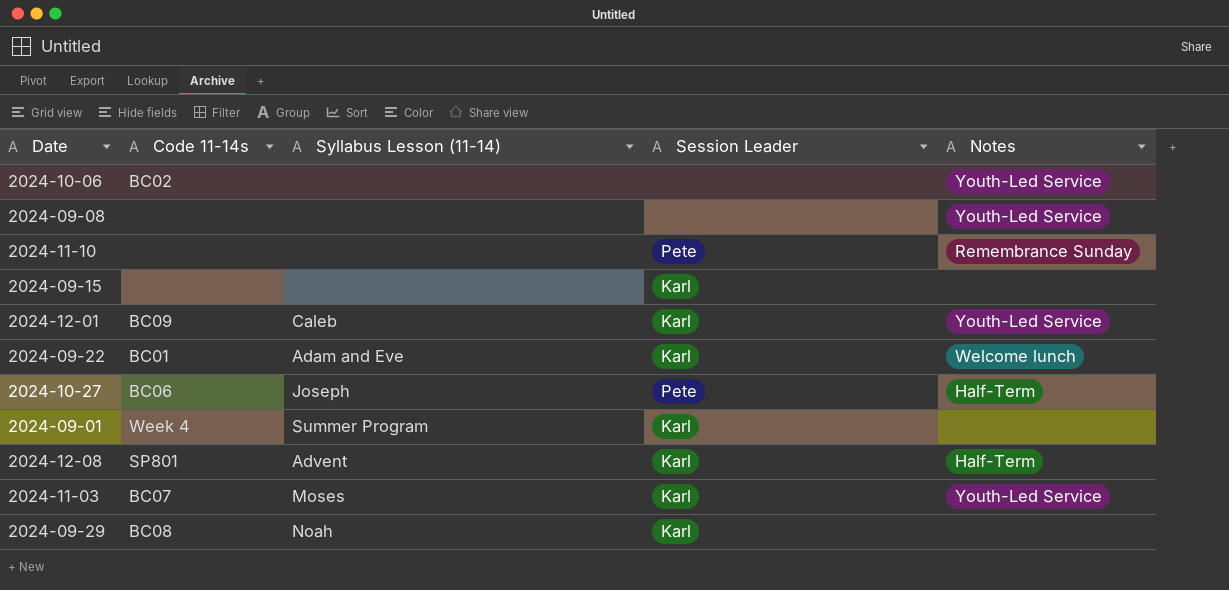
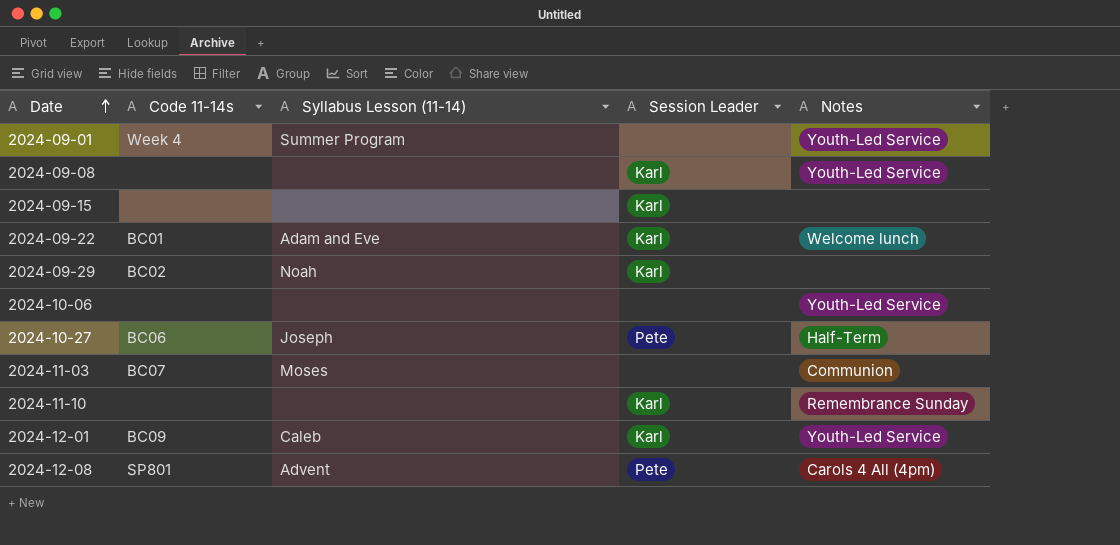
row order: none -> Date ascending
2024-09-01 | Session Leader: Karl -> none
2024-09-01 | Notes: none -> Youth-Led Service
2024-09-08 | Session Leader: none -> Karl
2024-09-29 | Code 11-14s: BC08 -> BC02
2024-10-06 | Code 11-14s: BC02 -> none
2024-11-03 | Session Leader: Karl -> none
2024-11-03 | Notes: Youth-Led Service -> Communion
2024-11-10 | Session Leader: Pete -> Karl
2024-12-08 | Session Leader: Karl -> Pete
2024-12-08 | Notes: Half-Term -> Carols 4 All (4pm)

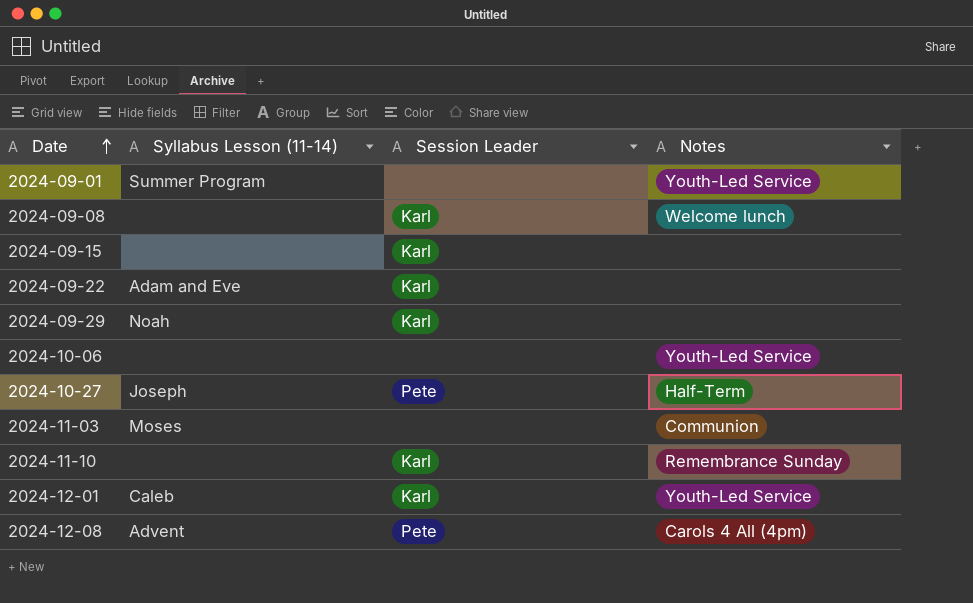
column Code 11-14s | position: 2 -> none
2024-09-08 | Notes: Youth-Led Service -> Welcome lunch
2024-09-22 | Notes: Welcome lunch -> none

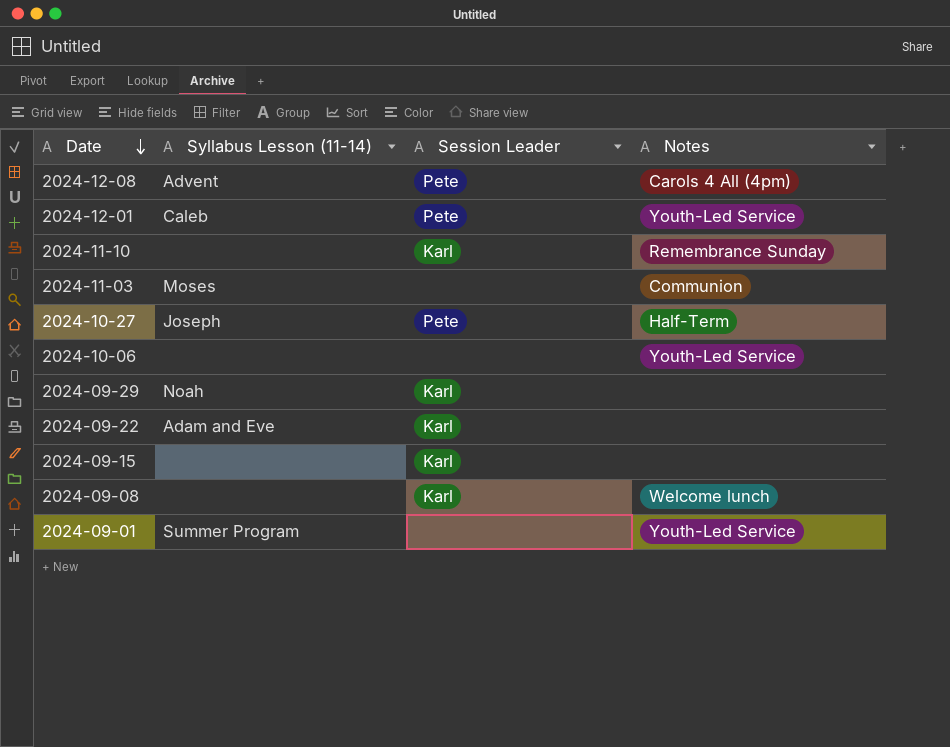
row order: Date ascending -> Date descending
2024-12-01 | Session Leader: Karl -> Pete

